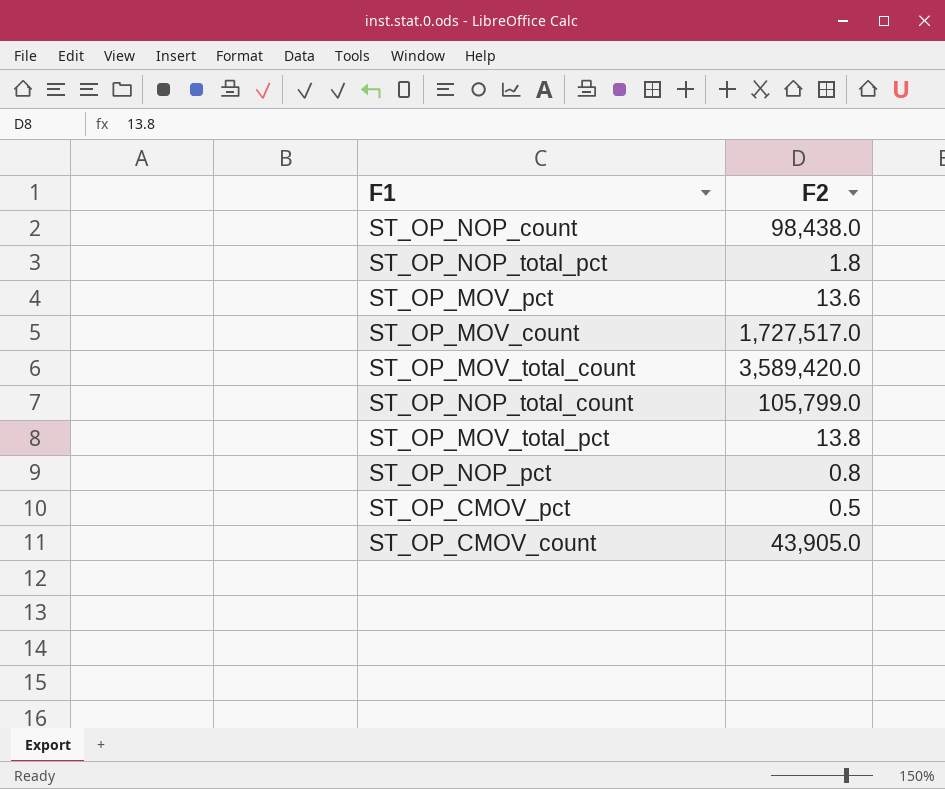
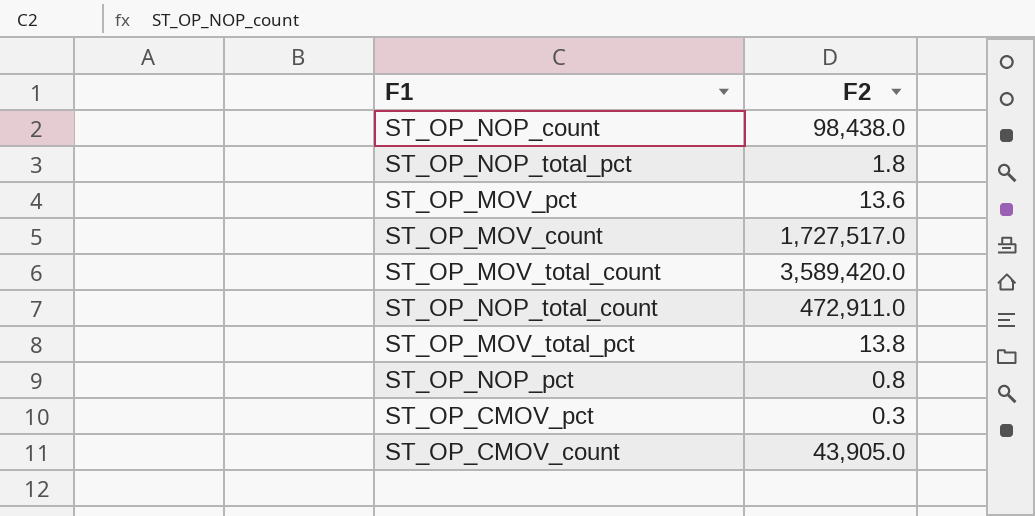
ST_OP_NOP_total_count | F2: 105,799.0 -> 472,911.0
ST_OP_CMOV_pct | F2: 0.5 -> 0.3

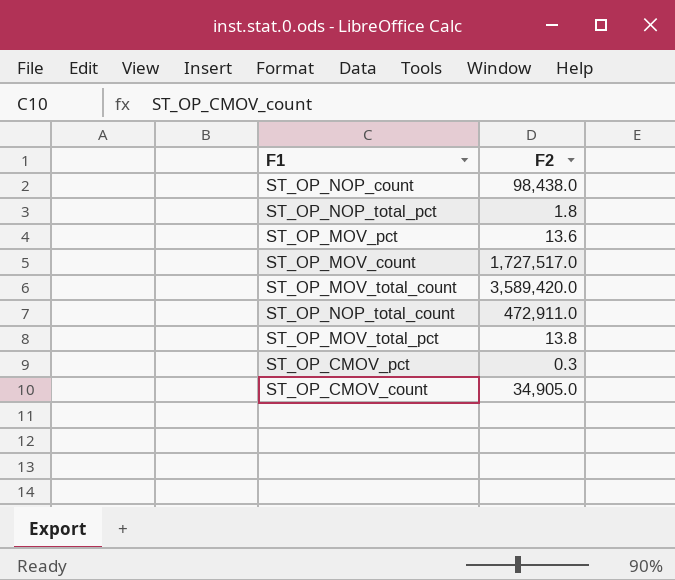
row ST_OP_NOP_pct: 0.8 -> none
ST_OP_CMOV_count | F2: 43,905.0 -> 34,905.0

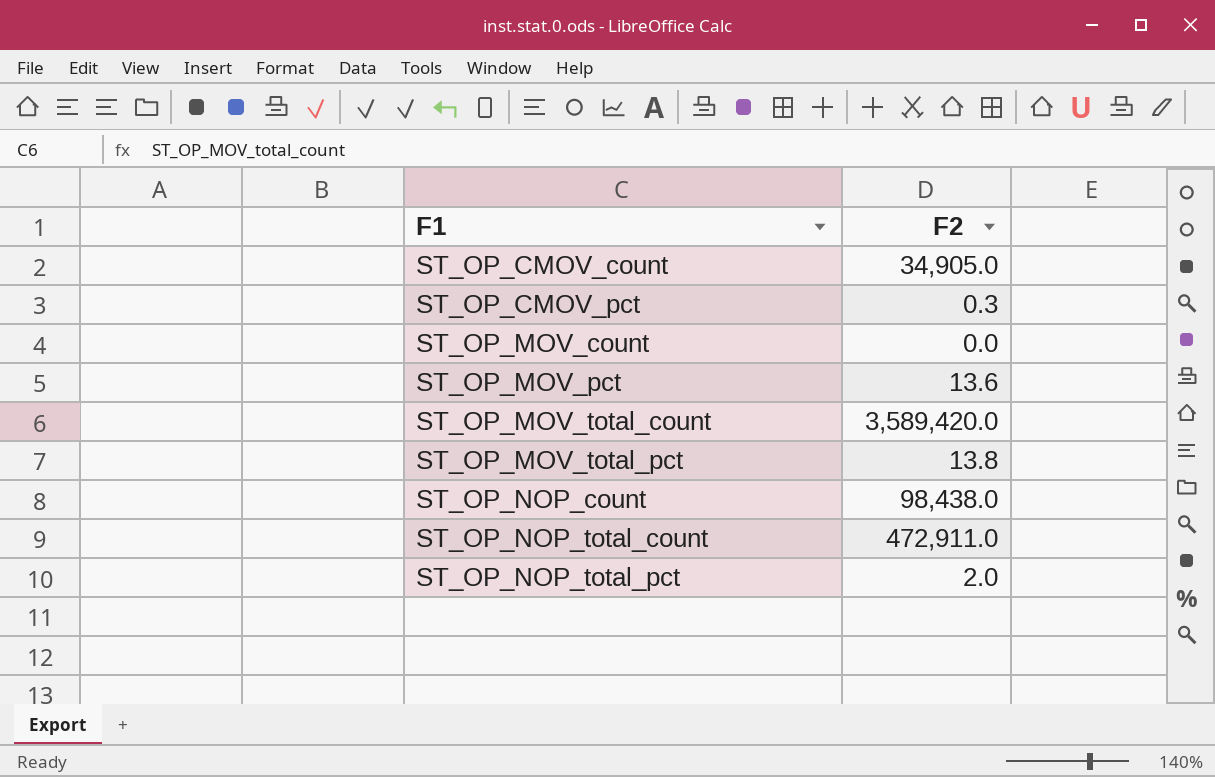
row order: none -> F1 ascending
ST_OP_MOV_count | F2: 1,727,517.0 -> 0.0
ST_OP_NOP_total_pct | F2: 1.8 -> 2.0

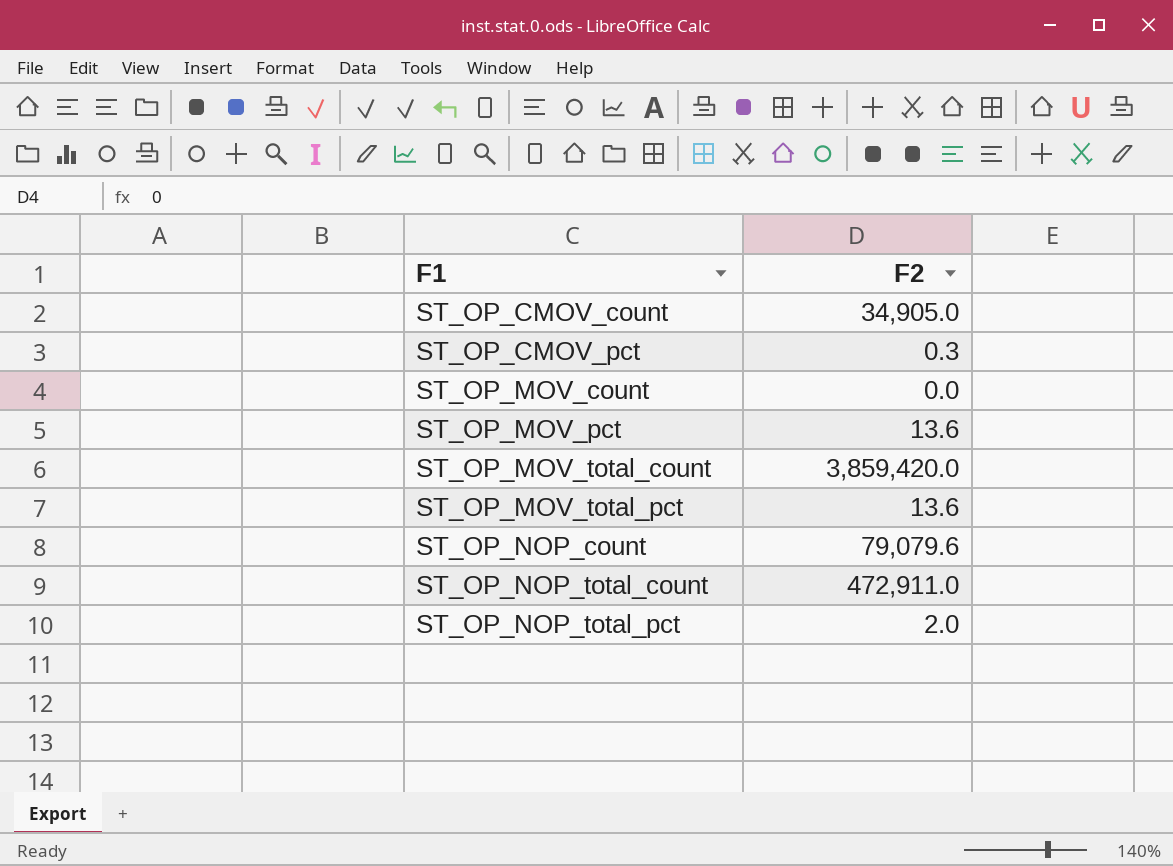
ST_OP_MOV_total_count | F2: 3,589,420.0 -> 3,859,420.0
ST_OP_MOV_total_pct | F2: 13.8 -> 13.6
ST_OP_NOP_count | F2: 98,438.0 -> 79,079.6

